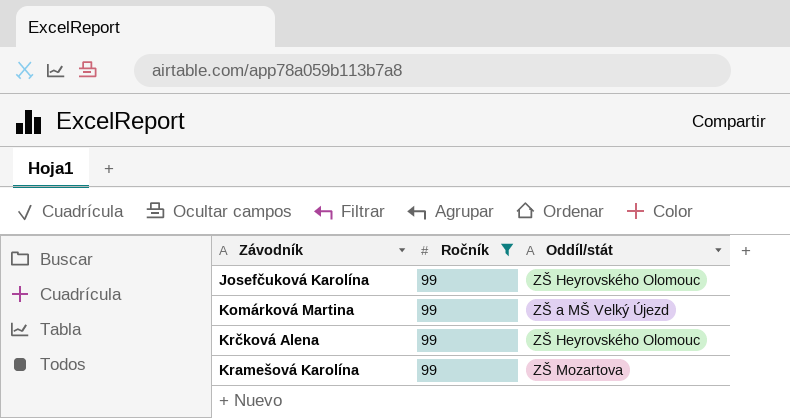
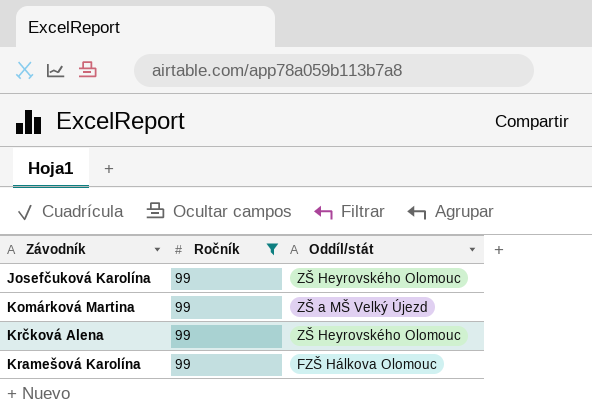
Kramešová Karolína | Oddíl/stát: ZŠ Mozartova -> FZŠ Hálkova Olomouc

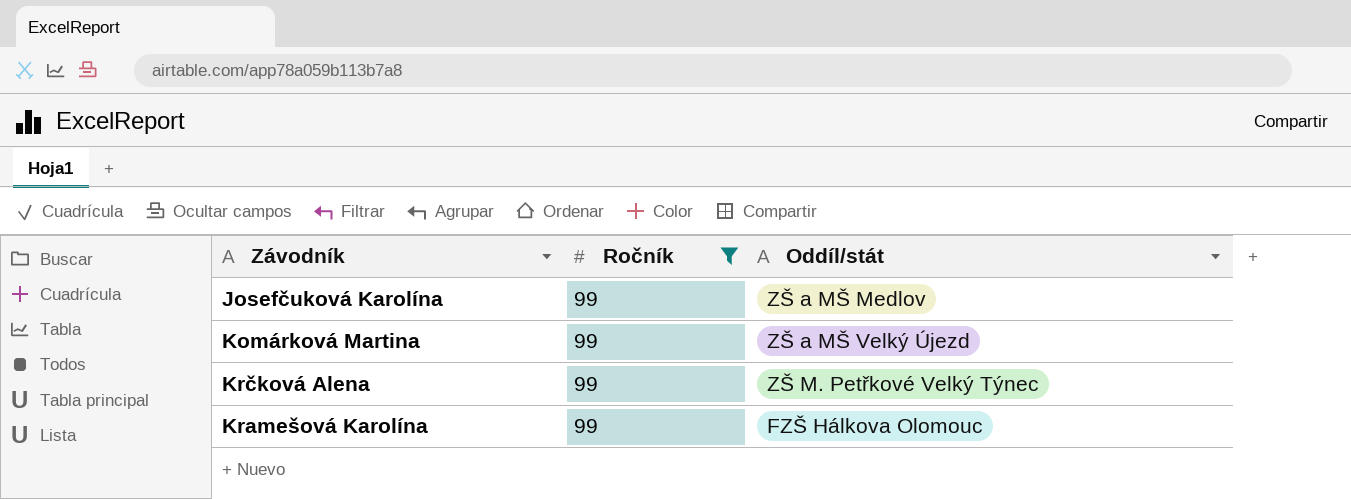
Josefčuková Karolína | Oddíl/stát: ZŠ Heyrovského Olomouc -> ZŠ a MŠ Medlov
Krčková Alena | Oddíl/stát: ZŠ Heyrovského Olomouc -> ZŠ M. Petřkové Velký Týnec

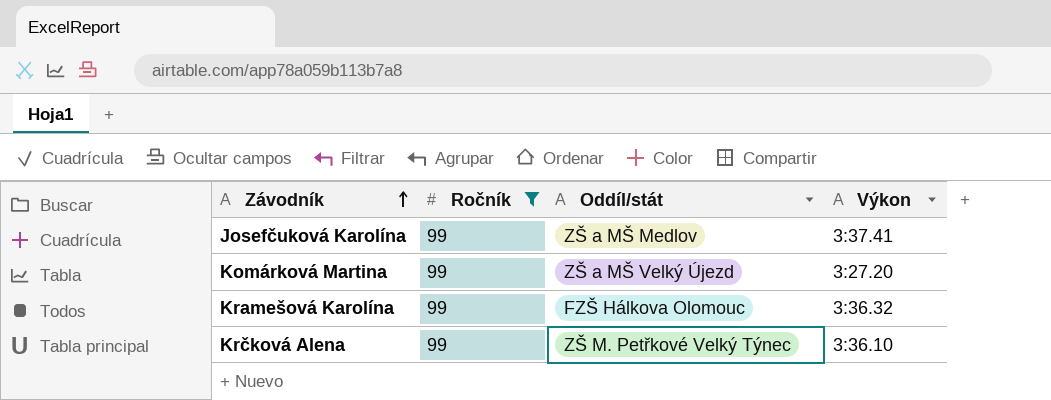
row order: none -> Závodník ascending
column Výkon | position: none -> 4

